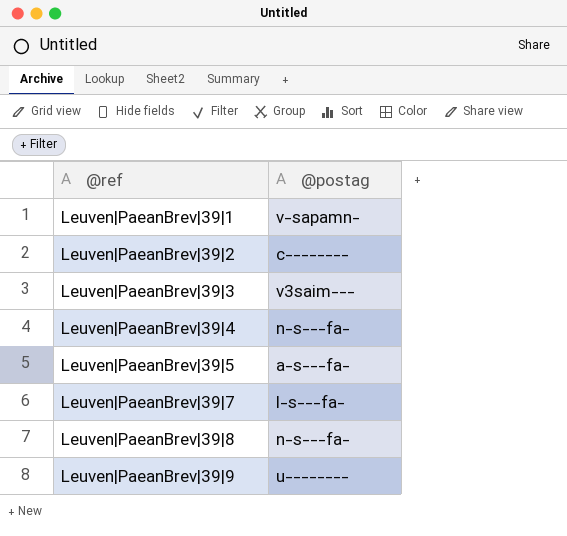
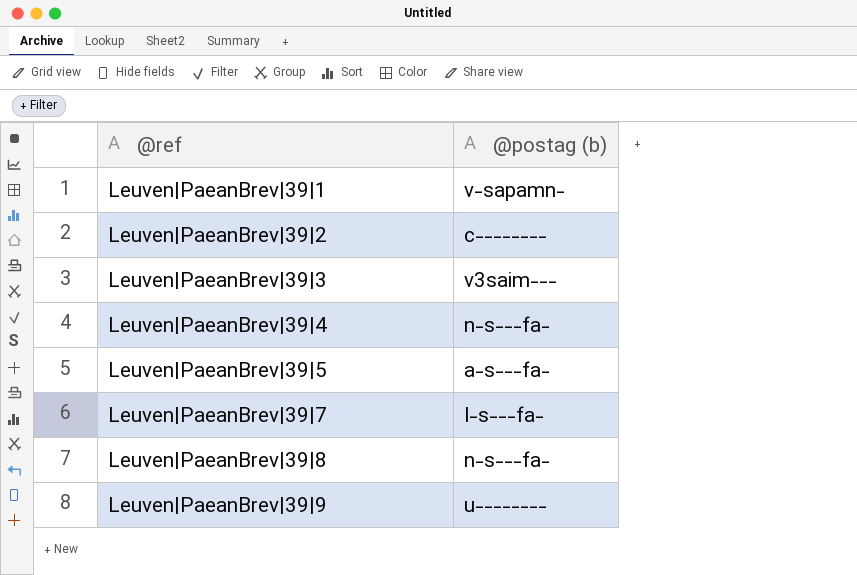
column name: @postag -> @postag (b)

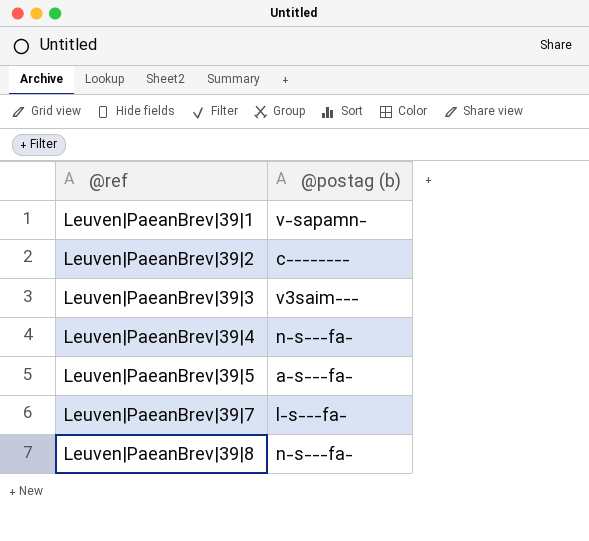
row Leuven|PaeanBrev|39|9: u-------- -> none

